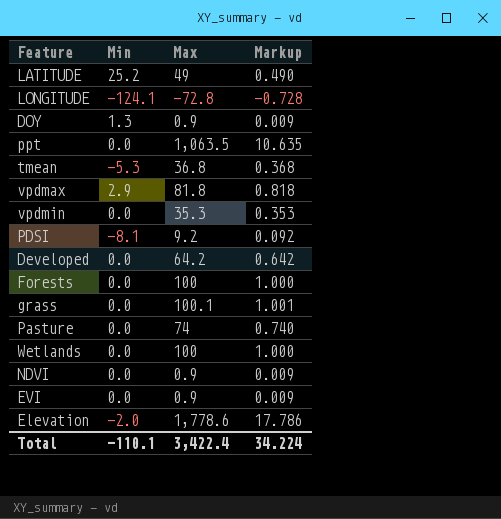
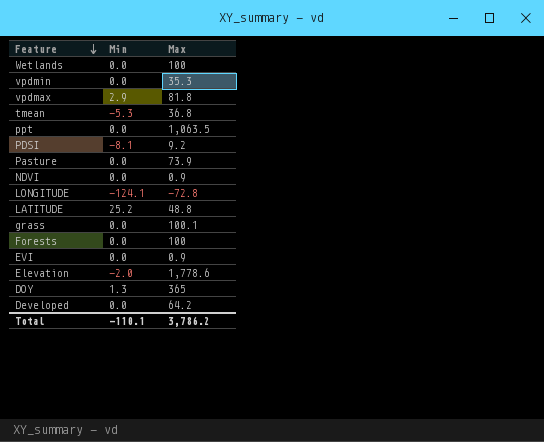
row order: none -> Feature descending
column Markup | formula: [Max] * 0.01 -> none
Pasture | Max: 74 -> 73.9
LATITUDE | Max: 49 -> 48.8
DOY | Max: 0.9 -> 365
Total | Max: 3,422.4 -> 3,786.2

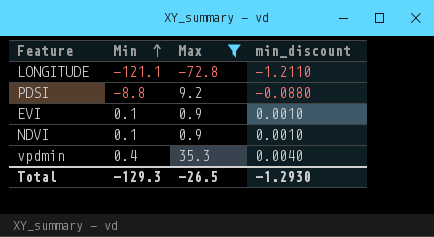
filter: none -> Max <= 35.3
row order: Feature descending -> Min ascending
column min_discount | formula: none -> [Min] * 0.01
LONGITUDE | Min: -124.1 -> -121.1
PDSI | Min: -8.1 -> -8.8
EVI | Min: 0.0 -> 0.1
NDVI | Min: 0.0 -> 0.1
vpdmin | Min: 0.0 -> 0.4
Total | Min: -110.1 -> -129.3
Total | Max: 3,786.2 -> -26.5

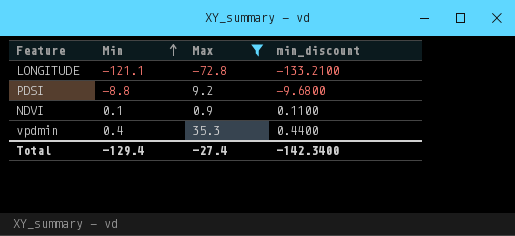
column min_discount | formula: [Min] * 0.01 -> [Min] * 1.1
row EVI: 0.1 | 0.9 | 0.0010 -> none
Total | Min: -129.3 -> -129.4
Total | Max: -26.5 -> -27.4
Total | min_discount: -1.2930 -> -142.3400

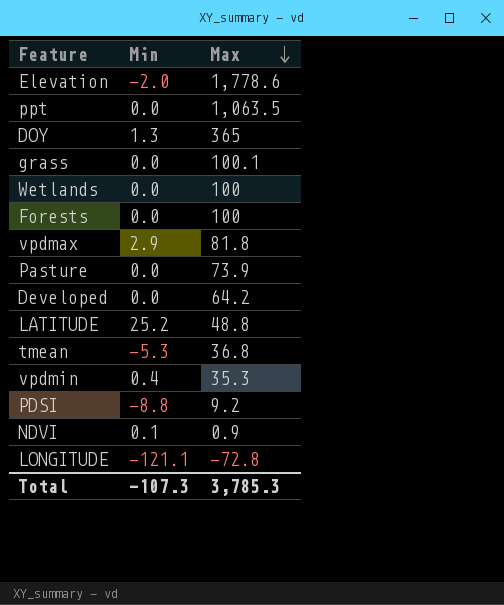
filter: Max <= 35.3 -> none
row order: Min ascending -> Max descending
column min_discount | formula: [Min] * 1.1 -> none
Total | Min: -129.4 -> -107.3
Total | Max: -27.4 -> 3,785.3

